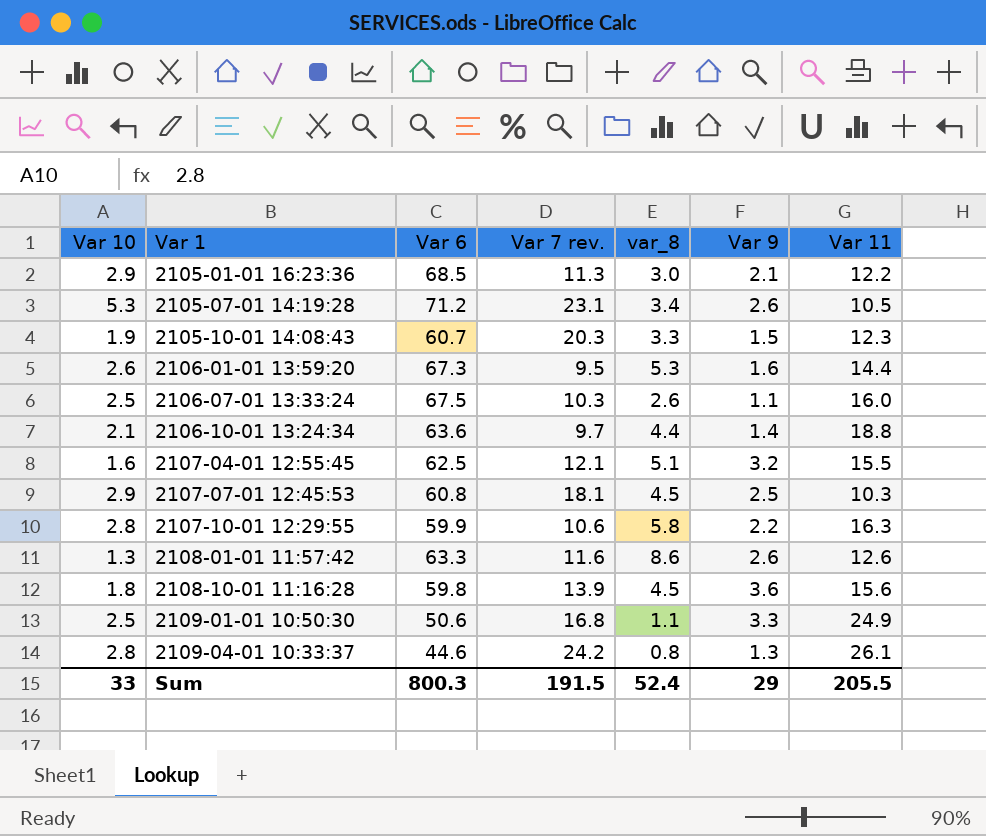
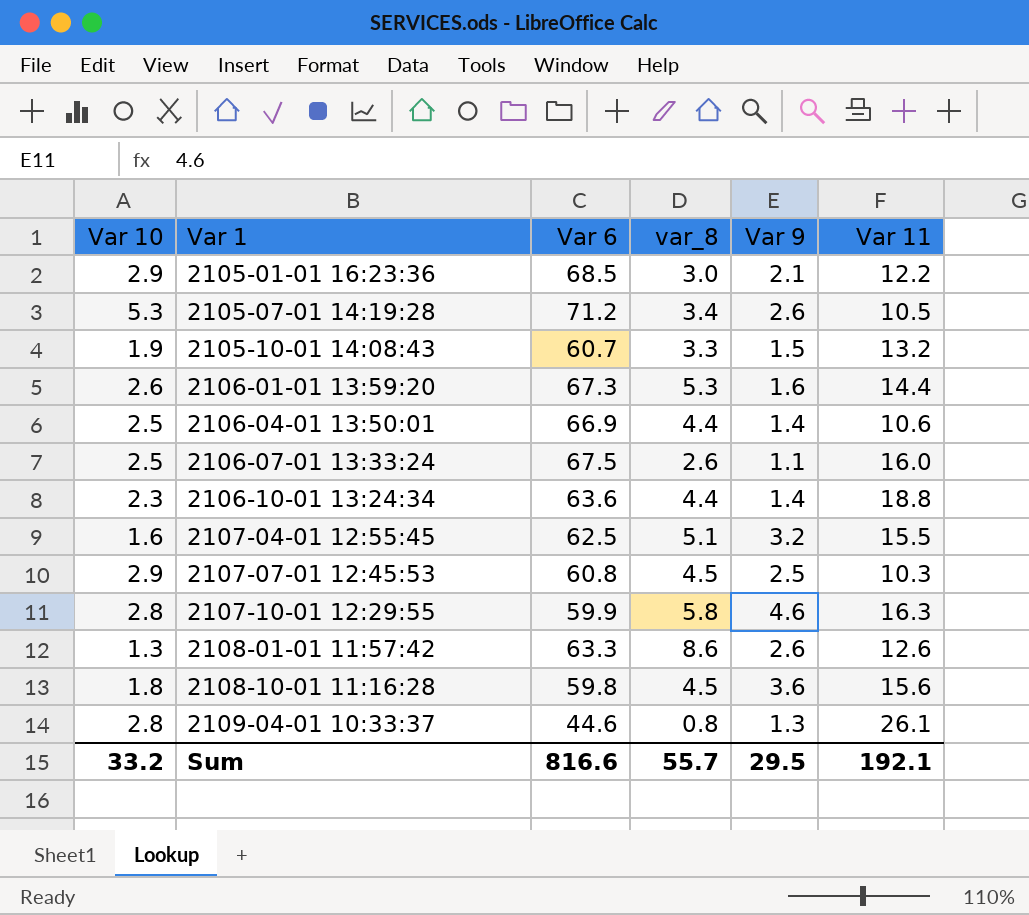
column Var 7 rev. | position: 4 -> none
row 2109-01-01 10:50:30: 2.5 | 50.6 | 16.8 | 1.1 | 3.3 | 24.9 -> none
2105-10-01 14:08:43 | Var 11: 12.3 -> 13.2
row 2106-04-01 13:50:01: none -> 2.5 | 66.9 | 4.4 | 1.4 | 10.6
2106-10-01 13:24:34 | Var 10: 2.1 -> 2.3
2107-10-01 12:29:55 | Var 9: 2.2 -> 4.6
Sum | Var 10: 33 -> 33.2
Sum | Var 6: 800.3 -> 816.6
Sum | var_8: 52.4 -> 55.7
Sum | Var 9: 29 -> 29.5
Sum | Var 11: 205.5 -> 192.1

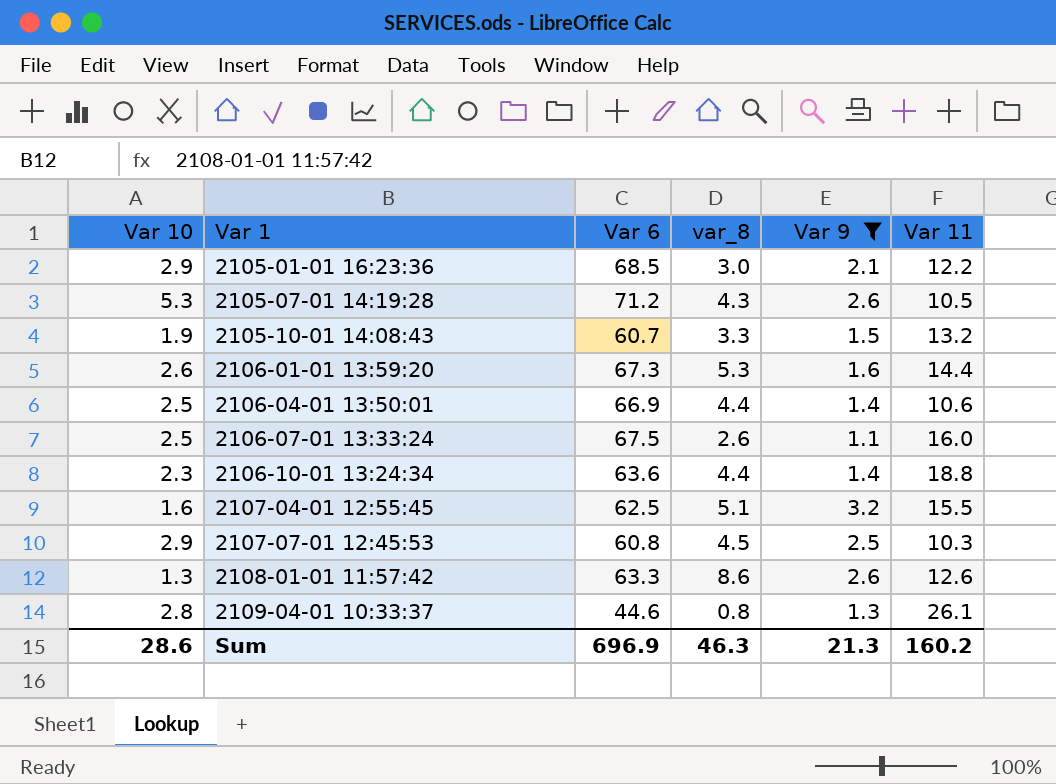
filter: none -> Var 9 <= 3.2
2105-07-01 14:19:28 | var_8: 3.4 -> 4.3
Sum | Var 10: 33.2 -> 28.6
Sum | Var 6: 816.6 -> 696.9
Sum | var_8: 55.7 -> 46.3
Sum | Var 9: 29.5 -> 21.3
Sum | Var 11: 192.1 -> 160.2

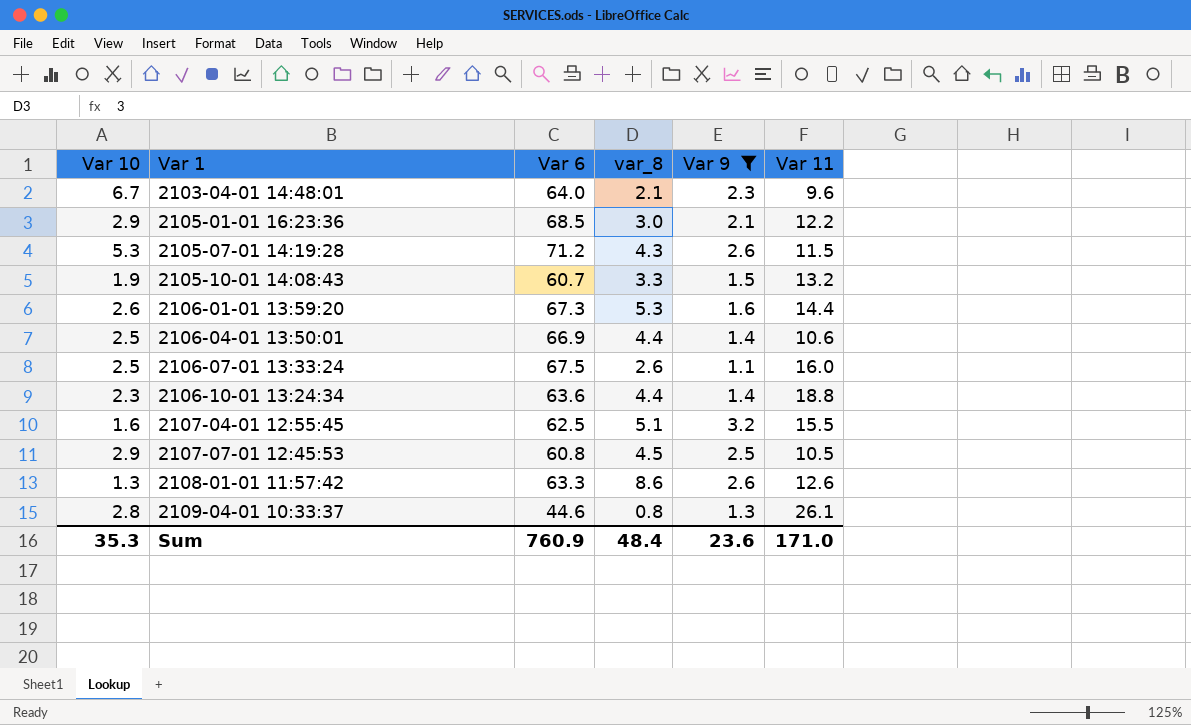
row 2103-04-01 14:48:01: none -> 6.7 | 64.0 | 2.1 | 2.3 | 9.6
2105-07-01 14:19:28 | Var 11: 10.5 -> 11.5
2107-07-01 12:45:53 | Var 11: 10.3 -> 10.5
Sum | Var 10: 28.6 -> 35.3
Sum | Var 6: 696.9 -> 760.9
Sum | var_8: 46.3 -> 48.4
Sum | Var 9: 21.3 -> 23.6
Sum | Var 11: 160.2 -> 171.0

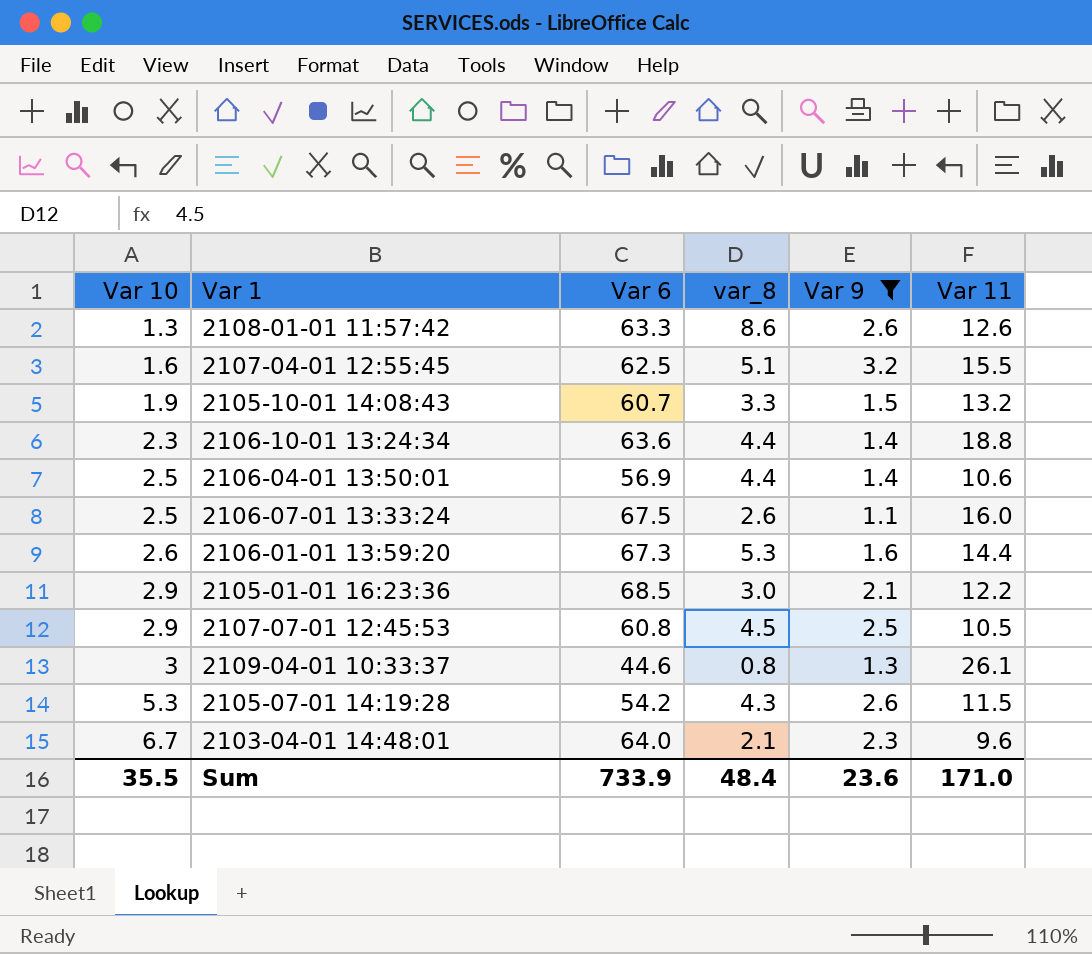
row order: Var 1 ascending -> Var 10 ascending
2106-04-01 13:50:01 | Var 6: 66.9 -> 56.9
2109-04-01 10:33:37 | Var 10: 2.8 -> 3
2105-07-01 14:19:28 | Var 6: 71.2 -> 54.2
Sum | Var 10: 35.3 -> 35.5
Sum | Var 6: 760.9 -> 733.9

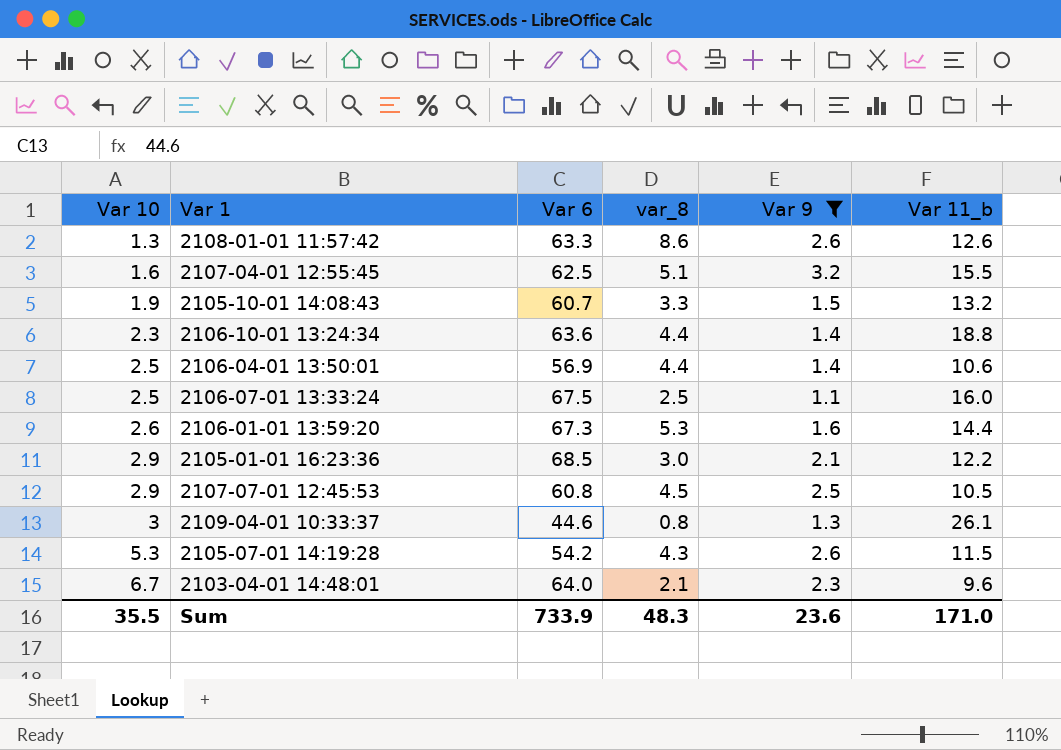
column name: Var 11 -> Var 11_b
2106-07-01 13:33:24 | var_8: 2.6 -> 2.5
Sum | var_8: 48.4 -> 48.3

